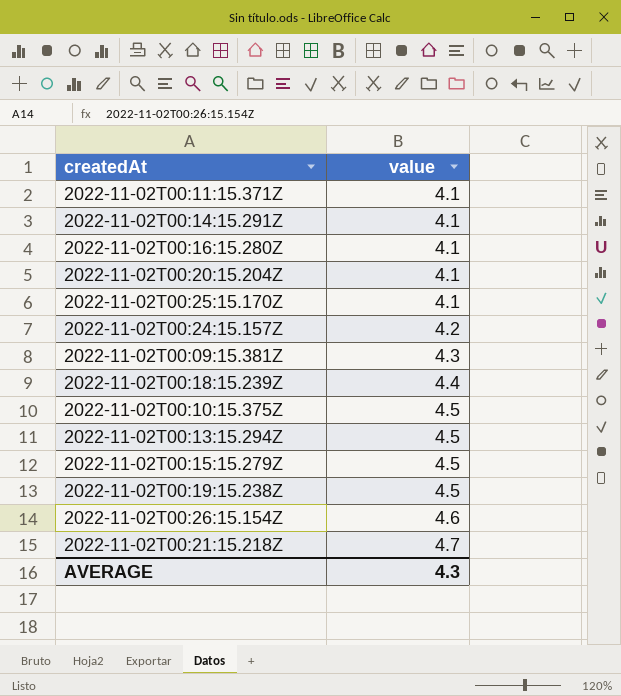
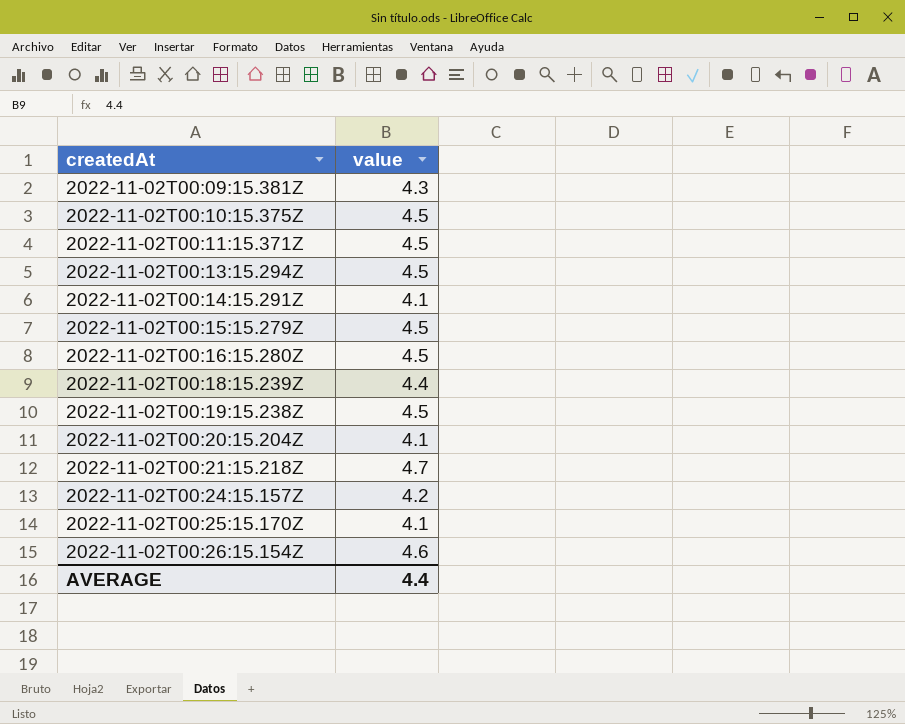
row order: value ascending -> createdAt ascending
2022-11-02T00:11:15.371Z | value: 4.1 -> 4.5
2022-11-02T00:16:15.280Z | value: 4.1 -> 4.5
AVERAGE | value: 4.3 -> 4.4

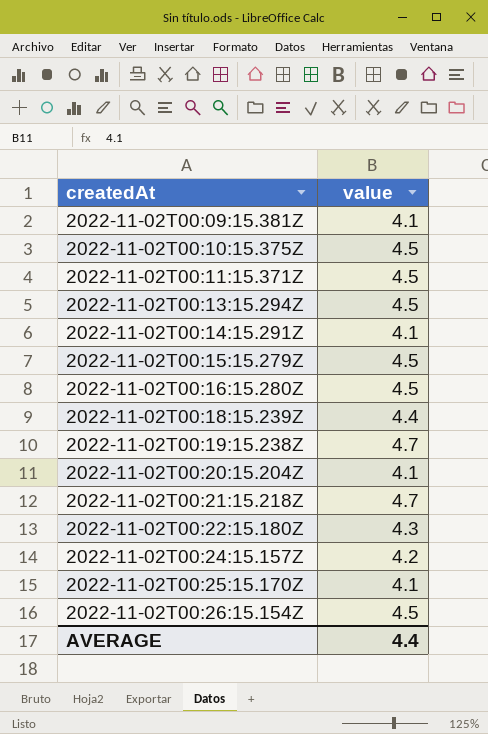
2022-11-02T00:09:15.381Z | value: 4.3 -> 4.1
2022-11-02T00:19:15.238Z | value: 4.5 -> 4.7
row 2022-11-02T00:22:15.180Z: none -> 4.3
2022-11-02T00:26:15.154Z | value: 4.6 -> 4.5

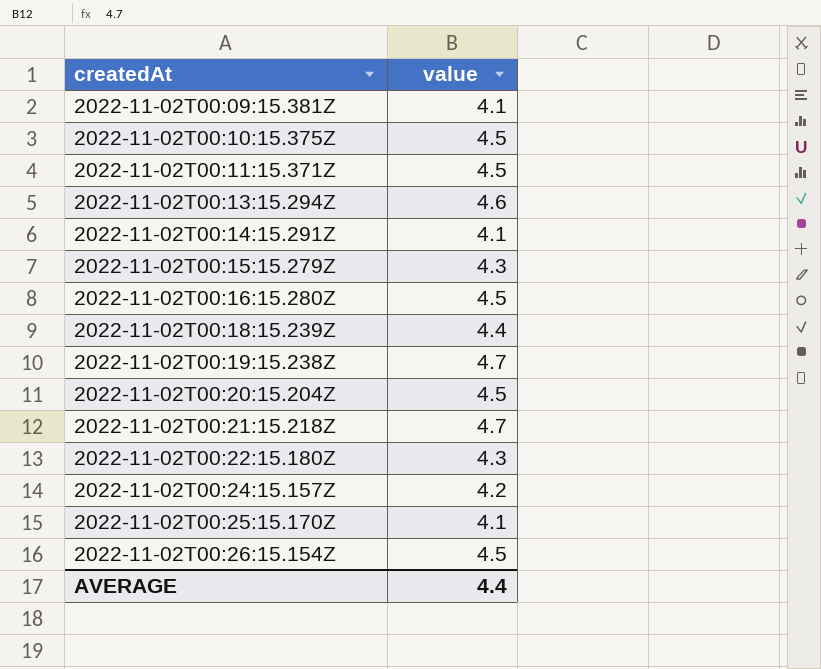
2022-11-02T00:13:15.294Z | value: 4.5 -> 4.6
2022-11-02T00:15:15.279Z | value: 4.5 -> 4.3
2022-11-02T00:20:15.204Z | value: 4.1 -> 4.5

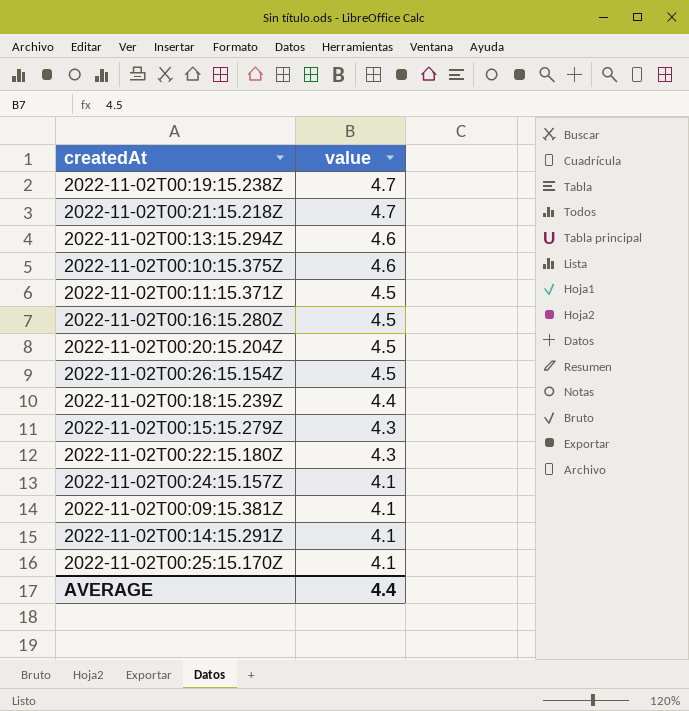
row order: createdAt ascending -> value descending
2022-11-02T00:10:15.375Z | value: 4.5 -> 4.6
2022-11-02T00:24:15.157Z | value: 4.2 -> 4.1

